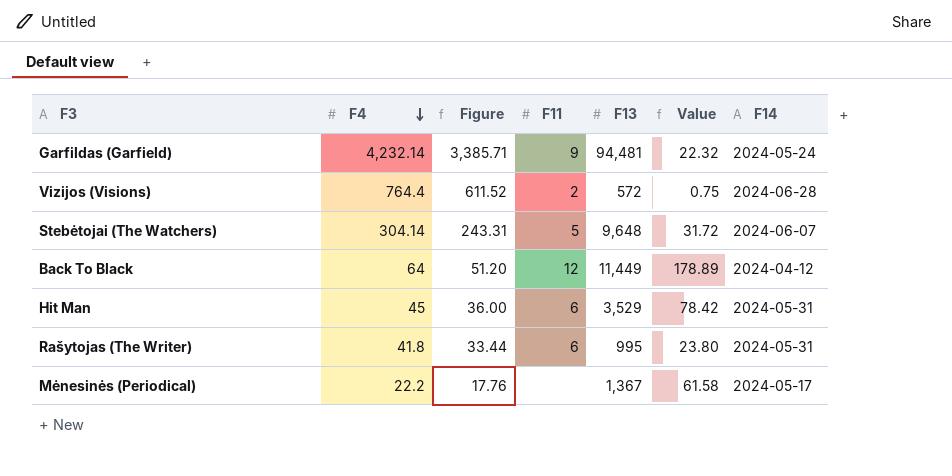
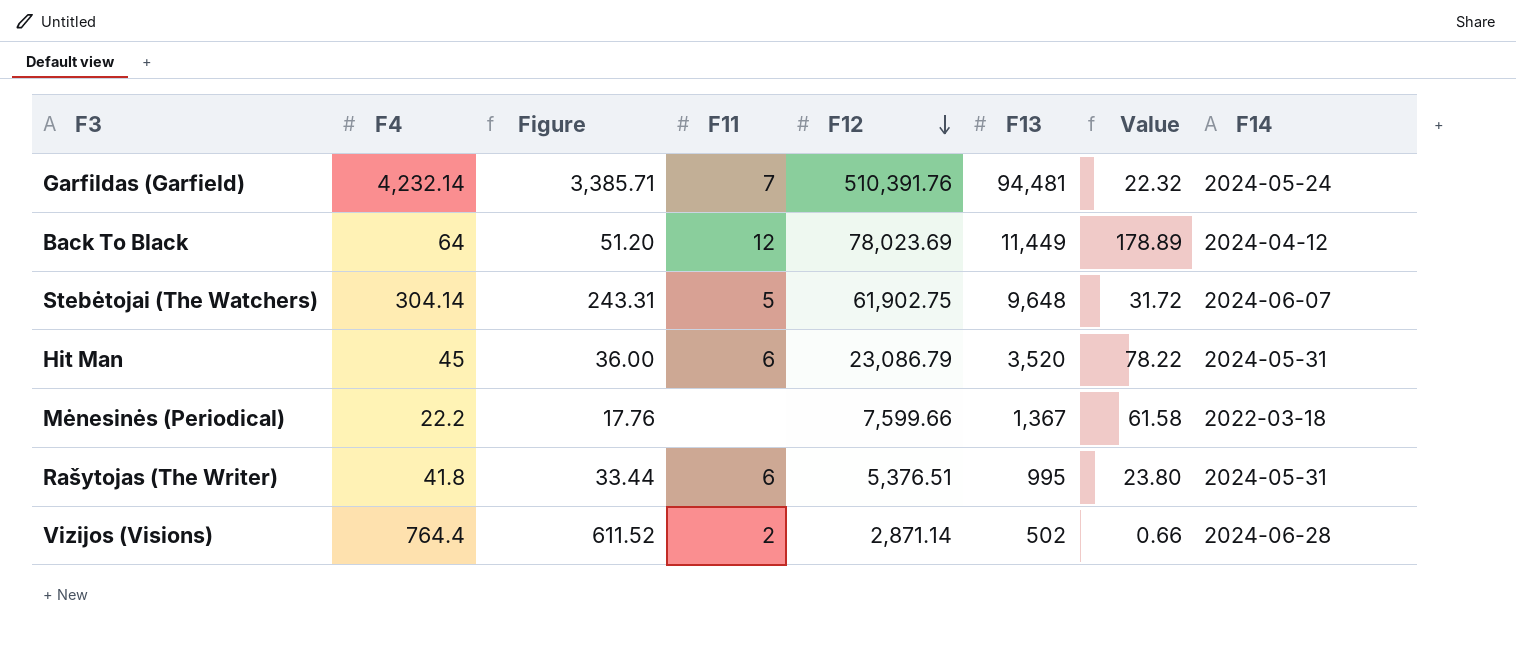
row order: F4 descending -> F12 descending
column F12 | position: none -> 5
Garfildas (Garfield) | F11: 9 -> 7
Hit Man | F13: 3,529 -> 3,520
Hit Man | Value: 78.42 -> 78.22
Mėnesinės (Periodical) | F14: 2024-05-17 -> 2022-03-18
Vizijos (Visions) | F13: 572 -> 502
Vizijos (Visions) | Value: 0.75 -> 0.66

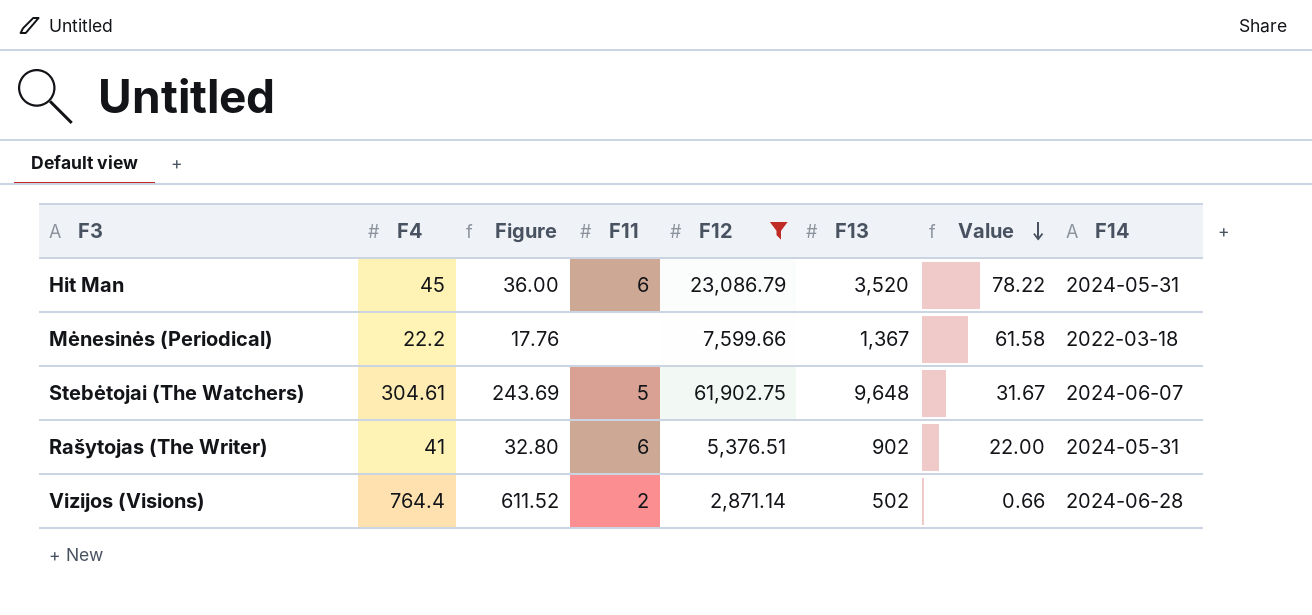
filter: none -> F12 <= 61,902.75
row order: F12 descending -> Value descending
Stebėtojai (The Watchers) | F4: 304.14 -> 304.61
Stebėtojai (The Watchers) | Figure: 243.31 -> 243.69
Stebėtojai (The Watchers) | Value: 31.72 -> 31.67
Rašytojas (The Writer) | F4: 41.8 -> 41
Rašytojas (The Writer) | Figure: 33.44 -> 32.80
Rašytojas (The Writer) | F13: 995 -> 902
Rašytojas (The Writer) | Value: 23.80 -> 22.00

